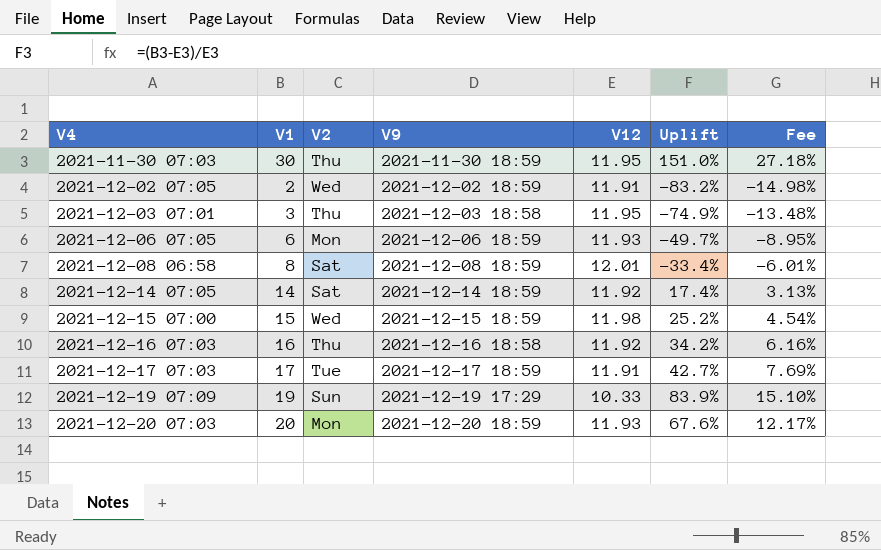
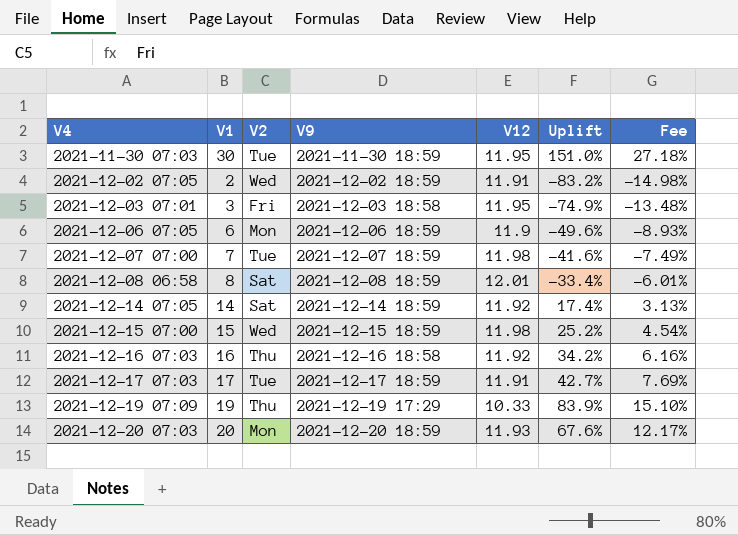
2021-11-30 07:03 | V2: Thu -> Tue
2021-12-03 07:01 | V2: Thu -> Fri
2021-12-06 07:05 | V12: 11.93 -> 11.9
2021-12-06 07:05 | Uplift: -49.7% -> -49.6%
2021-12-06 07:05 | Fee: -8.95% -> -8.93%
row 2021-12-07 07:00: none -> 7 | Tue | 2021-12-07 18:59 | 11.98 | -41.6% | -7.49%
2021-12-19 07:09 | V2: Sun -> Thu

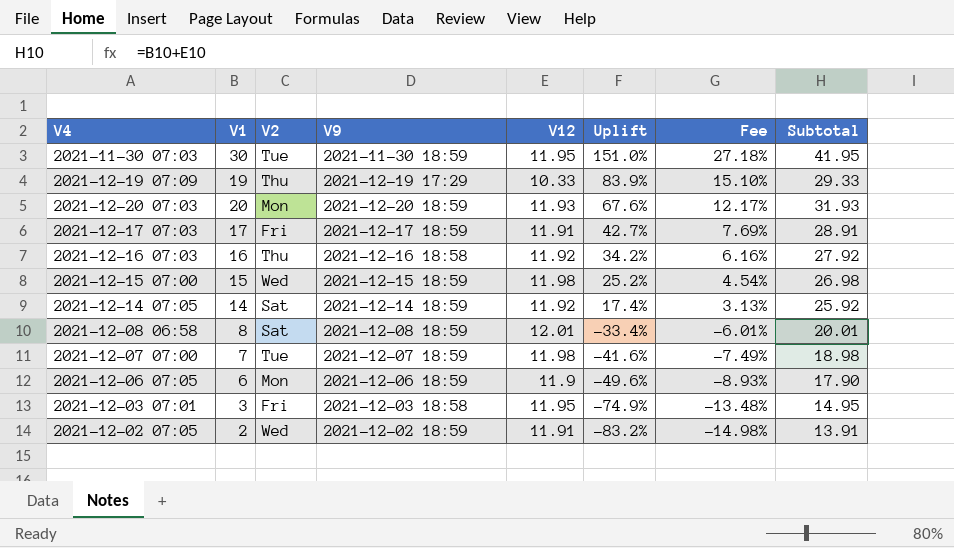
row order: V4 ascending -> Uplift descending
column Subtotal | formula: none -> [V1] + [V12]
2021-12-17 07:03 | V2: Tue -> Fri

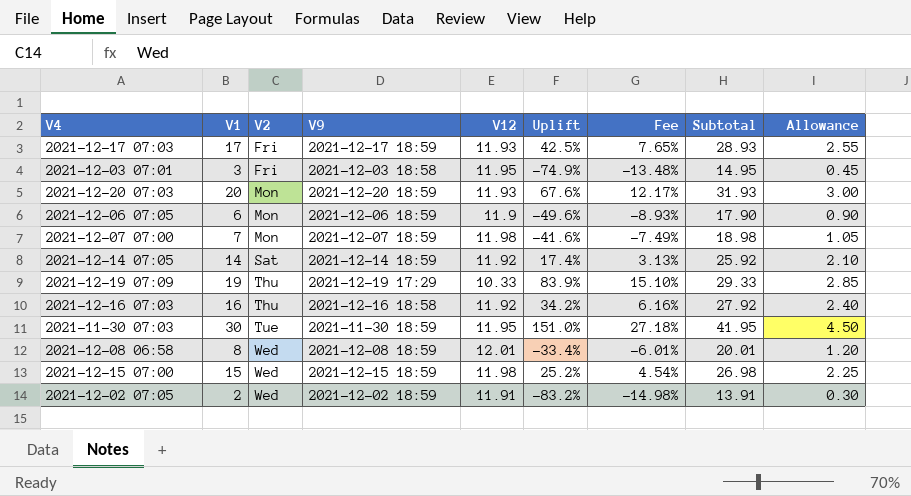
row order: Uplift descending -> V2 ascending
column Allowance | formula: none -> [V1] * 0.15
2021-12-17 07:03 | V12: 11.91 -> 11.93
2021-12-17 07:03 | Uplift: 42.7% -> 42.5%
2021-12-17 07:03 | Fee: 7.69% -> 7.65%
2021-12-17 07:03 | Subtotal: 28.91 -> 28.93
2021-12-07 07:00 | V2: Tue -> Mon
2021-12-08 06:58 | V2: Sat -> Wed

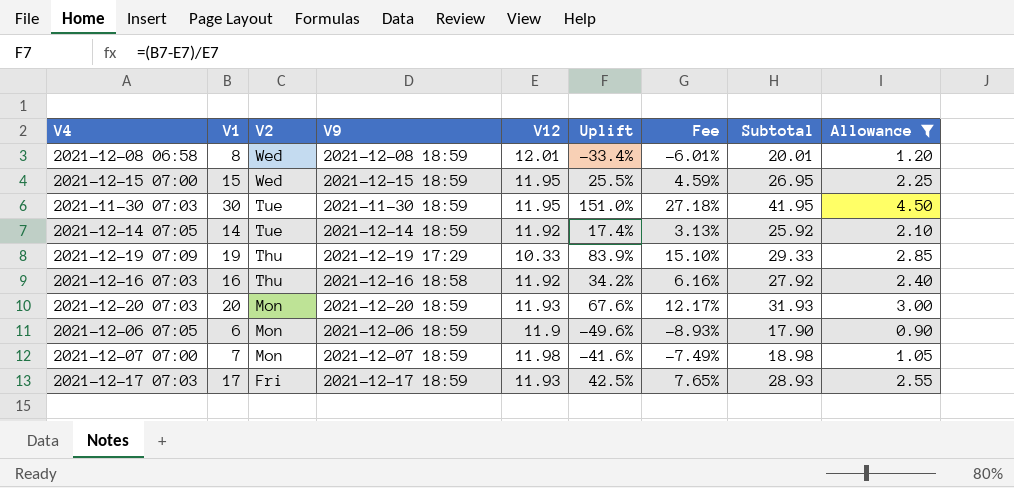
filter: none -> Allowance >= 0.90
row order: V2 ascending -> V2 descending
2021-12-15 07:00 | V12: 11.98 -> 11.95
2021-12-15 07:00 | Uplift: 25.2% -> 25.5%
2021-12-15 07:00 | Fee: 4.54% -> 4.59%
2021-12-15 07:00 | Subtotal: 26.98 -> 26.95
2021-12-14 07:05 | V2: Sat -> Tue

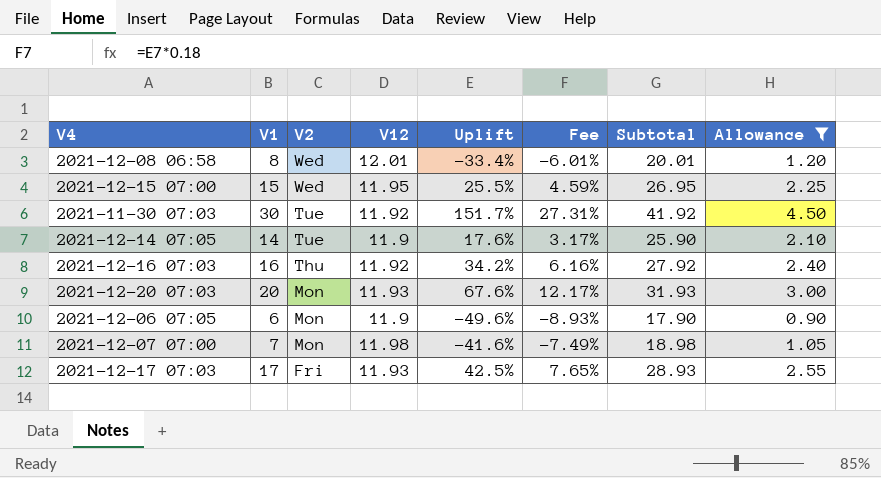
column V9 | position: 4 -> none
row 2021-12-19 07:09: 19 | Thu | 2021-12-19 17:29 | 10.33 | 83.9% | 15.10% | 29.33 | 2.85 -> none
2021-11-30 07:03 | V12: 11.95 -> 11.92
2021-11-30 07:03 | Uplift: 151.0% -> 151.7%
2021-11-30 07:03 | Fee: 27.18% -> 27.31%
2021-11-30 07:03 | Subtotal: 41.95 -> 41.92
2021-12-14 07:05 | V12: 11.92 -> 11.9
2021-12-14 07:05 | Uplift: 17.4% -> 17.6%
2021-12-14 07:05 | Fee: 3.13% -> 3.17%
2021-12-14 07:05 | Subtotal: 25.92 -> 25.90

